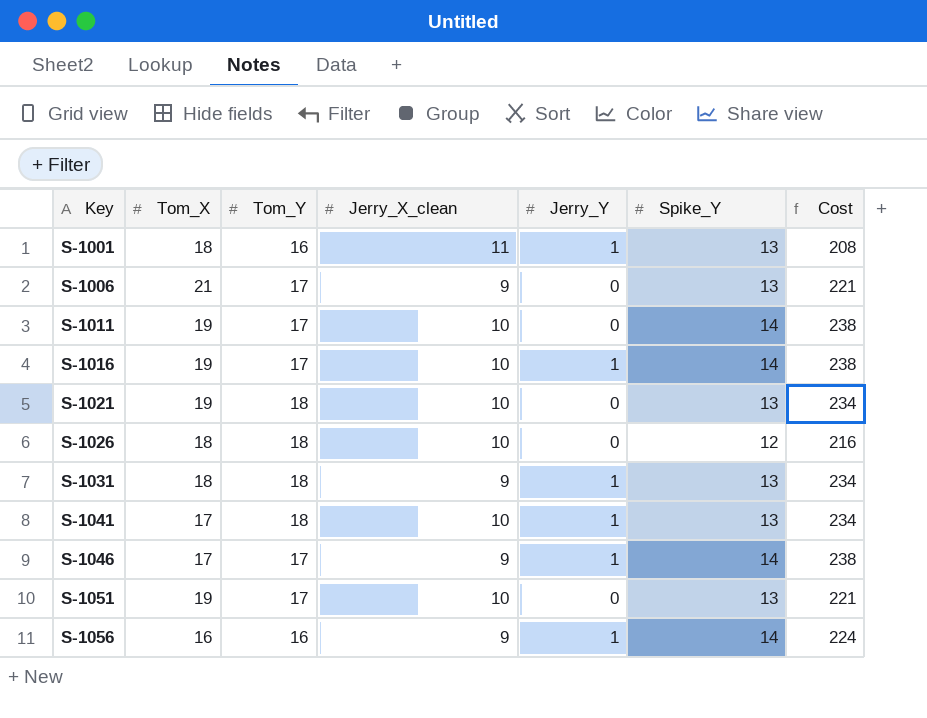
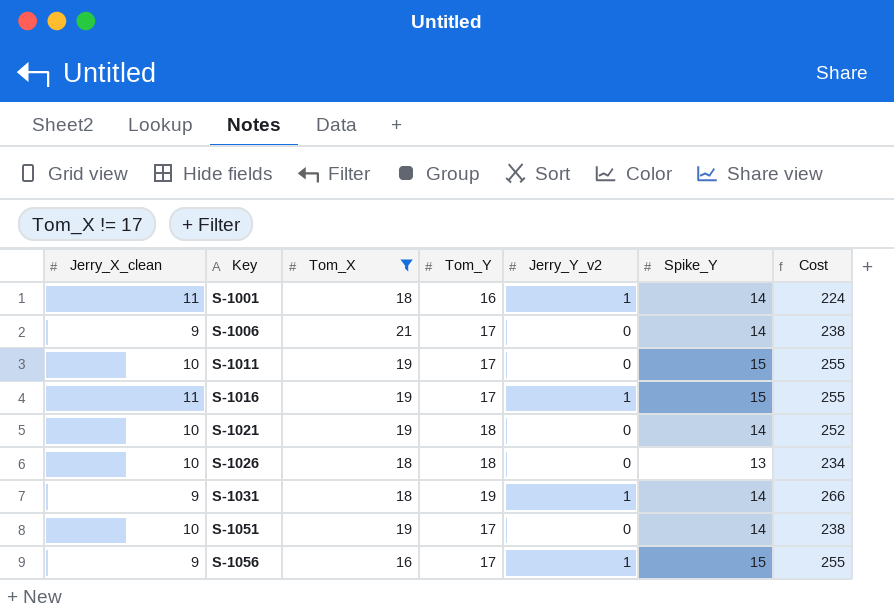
filter: none -> Tom_X != 17
column Jerry_X_clean | position: 4 -> 1
column name: Jerry_Y -> Jerry_Y_v2
S-1001 | Spike_Y: 13 -> 14
S-1001 | Cost: 208 -> 224
S-1006 | Spike_Y: 13 -> 14
S-1006 | Cost: 221 -> 238
S-1011 | Spike_Y: 14 -> 15
S-1011 | Cost: 238 -> 255
S-1016 | Jerry_X_clean: 10 -> 11
S-1016 | Spike_Y: 14 -> 15
S-1016 | Cost: 238 -> 255
S-1021 | Spike_Y: 13 -> 14
S-1021 | Cost: 234 -> 252
S-1026 | Spike_Y: 12 -> 13
S-1026 | Cost: 216 -> 234
S-1031 | Tom_Y: 18 -> 19
S-1031 | Spike_Y: 13 -> 14
S-1031 | Cost: 234 -> 266
S-1051 | Spike_Y: 13 -> 14
S-1051 | Cost: 221 -> 238
S-1056 | Tom_Y: 16 -> 17
S-1056 | Spike_Y: 14 -> 15
S-1056 | Cost: 224 -> 255

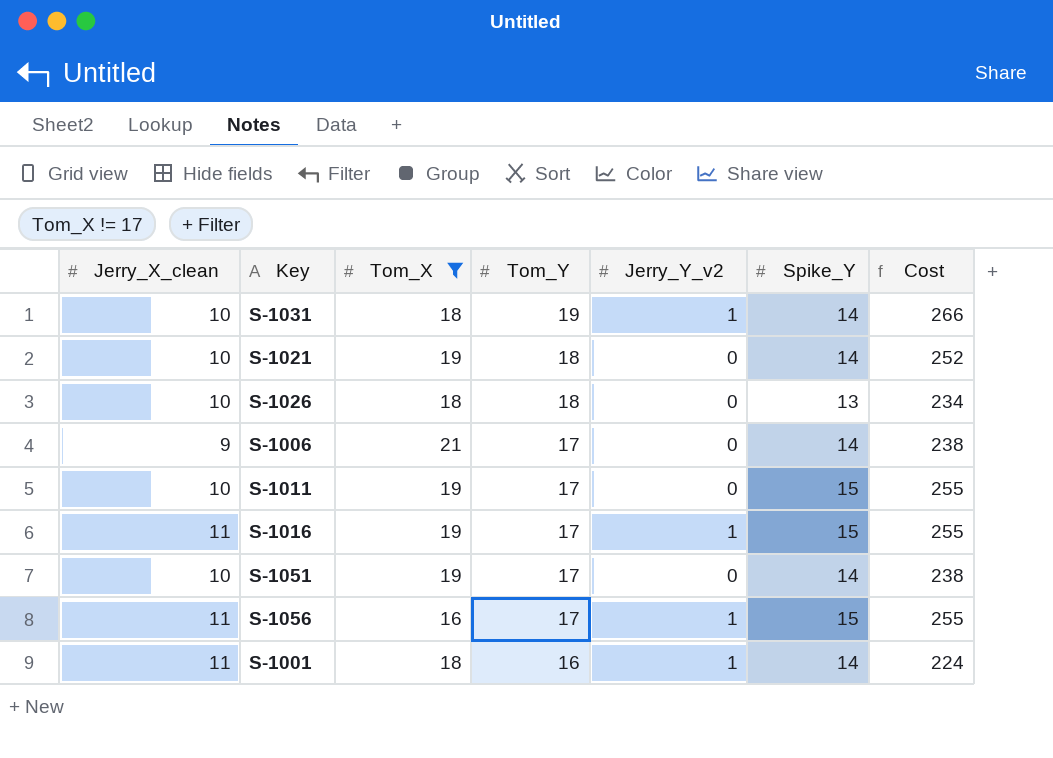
row order: Key ascending -> Tom_Y descending
S-1031 | Jerry_X_clean: 9 -> 10
S-1056 | Jerry_X_clean: 9 -> 11

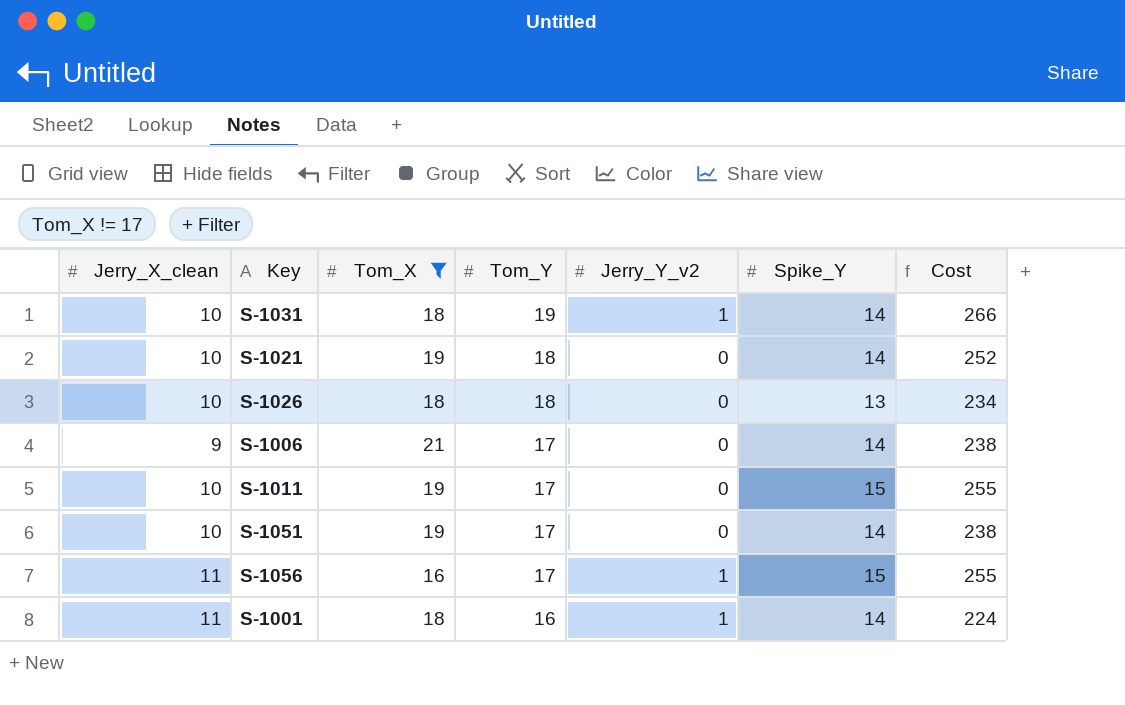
row S-1016: 11 | 19 | 17 | 1 | 15 | 255 -> none

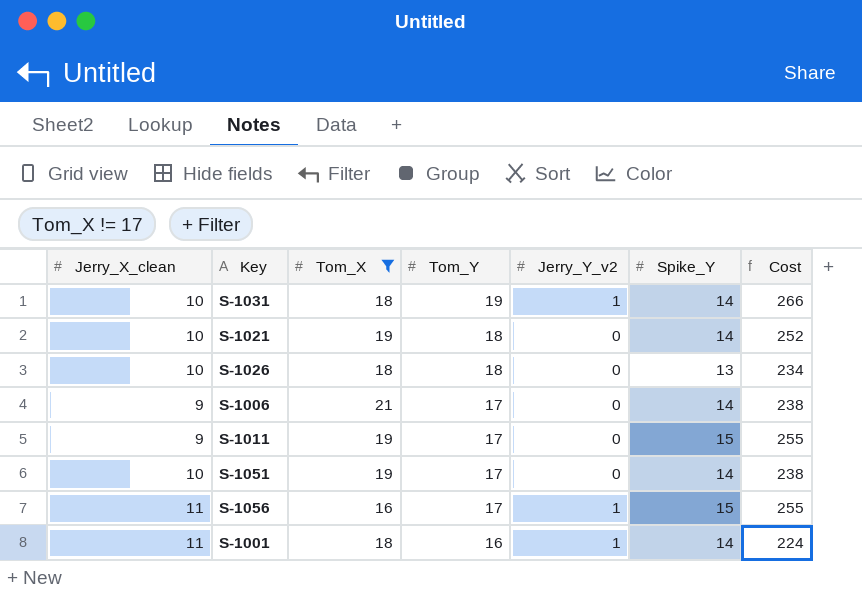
S-1011 | Jerry_X_clean: 10 -> 9

